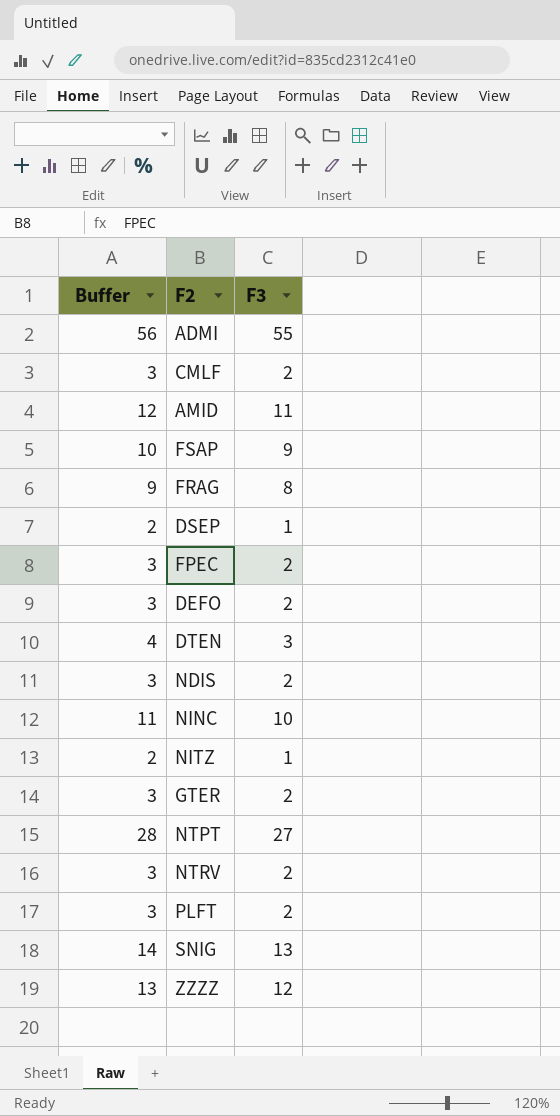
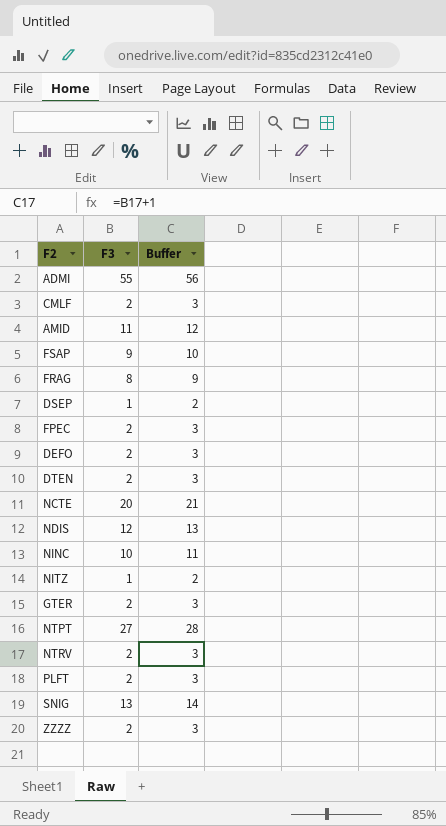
column Buffer | position: 1 -> 3
DTEN | F3: 3 -> 2
DTEN | Buffer: 4 -> 3
row NCTE: none -> 20 | 21
NDIS | F3: 2 -> 12
NDIS | Buffer: 3 -> 13
ZZZZ | F3: 12 -> 2
ZZZZ | Buffer: 13 -> 3

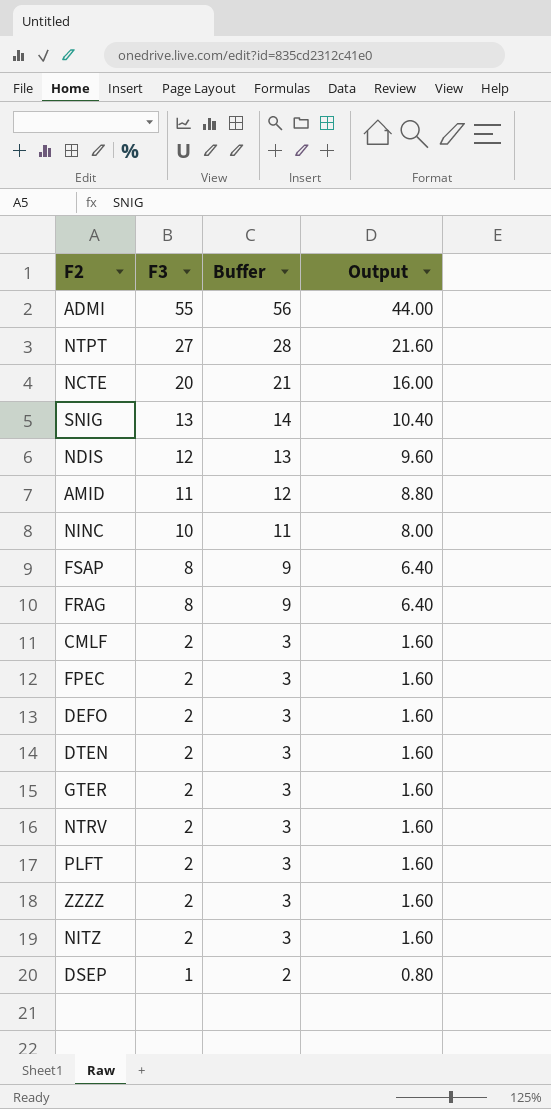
row order: none -> F3 descending
column Output | formula: none -> [F3] * 0.8
FSAP | F3: 9 -> 8
FSAP | Buffer: 10 -> 9
NITZ | F3: 1 -> 2
NITZ | Buffer: 2 -> 3

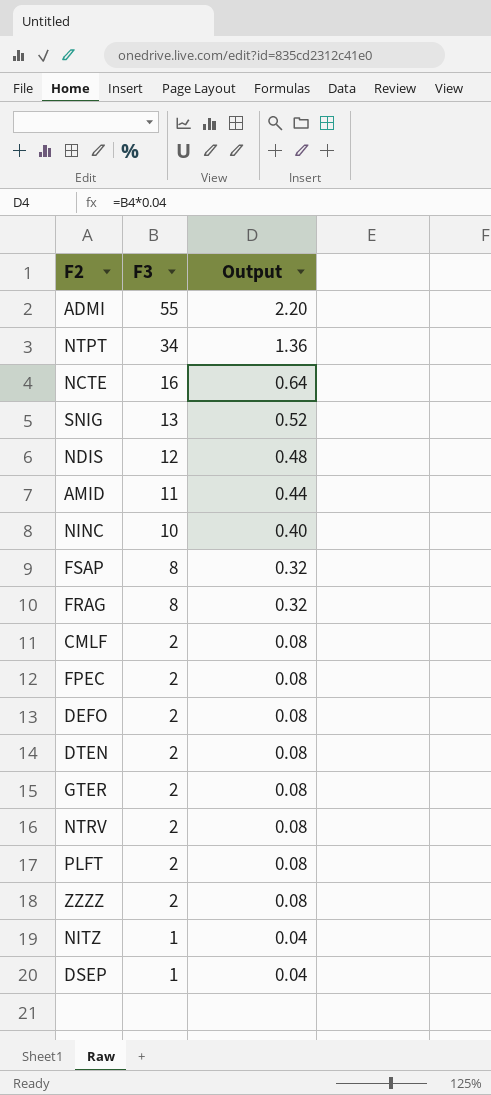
column Buffer | formula: [F3] + 1 -> none
column Output | formula: [F3] * 0.8 -> [F3] * 0.04
NTPT | F3: 27 -> 34
NCTE | F3: 20 -> 16
NITZ | F3: 2 -> 1

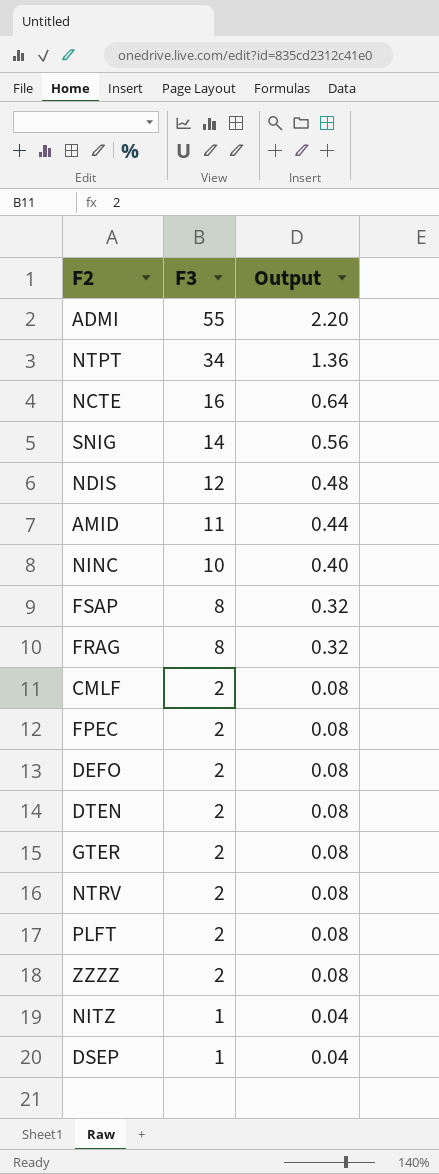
SNIG | F3: 13 -> 14
SNIG | Output: 0.52 -> 0.56

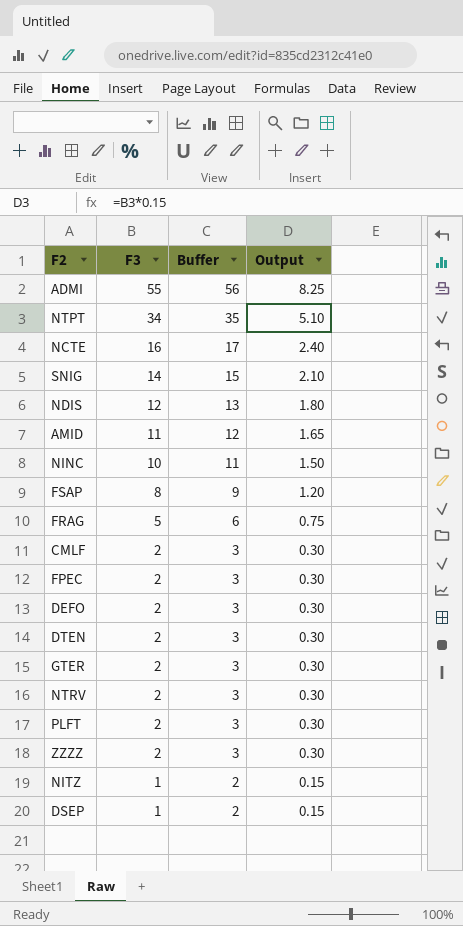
column Buffer | formula: none -> [F3] + 1
column Output | formula: [F3] * 0.04 -> [F3] * 0.15
FRAG | F3: 8 -> 5

